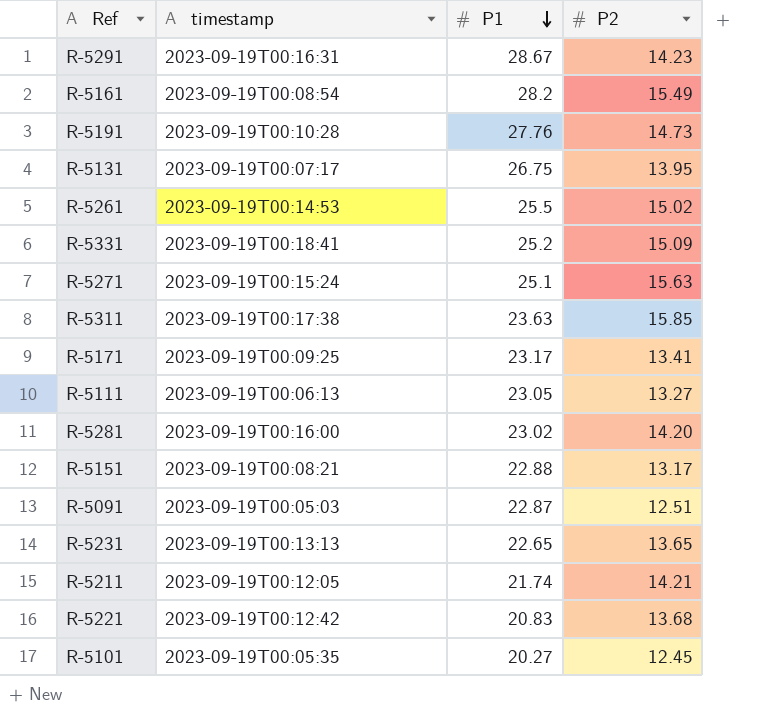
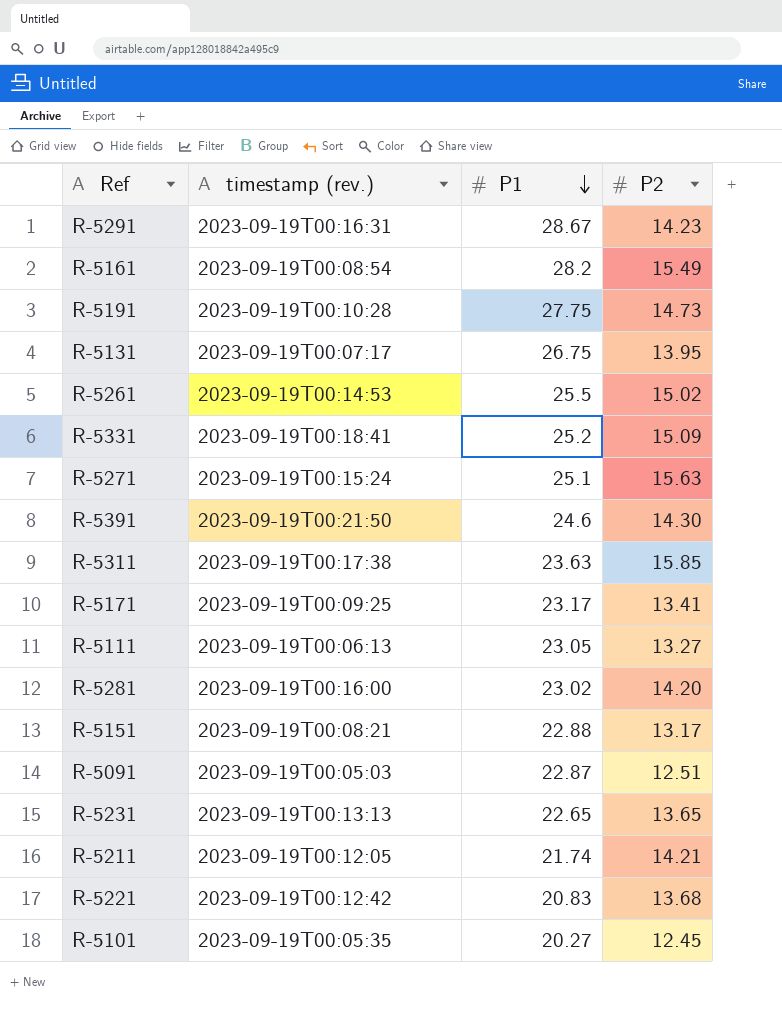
column name: timestamp -> timestamp (rev.)
R-5191 | P1: 27.76 -> 27.75
row R-5391: none -> 2023-09-19T00:21:50 | 24.6 | 14.30

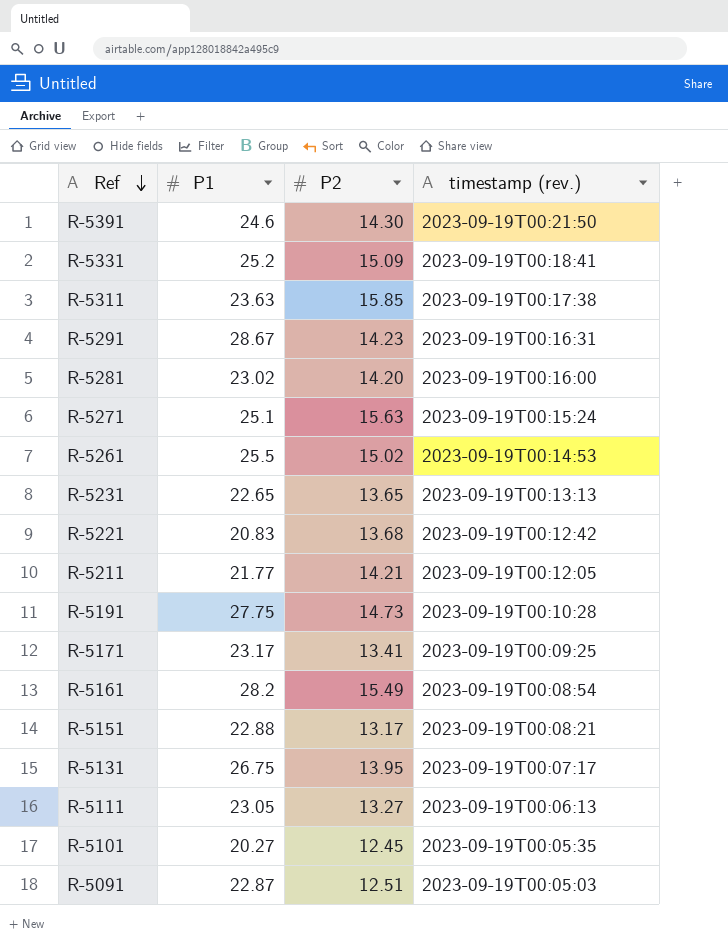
row order: P1 descending -> Ref descending
column timestamp (rev.) | position: 2 -> 4
R-5211 | P1: 21.74 -> 21.77

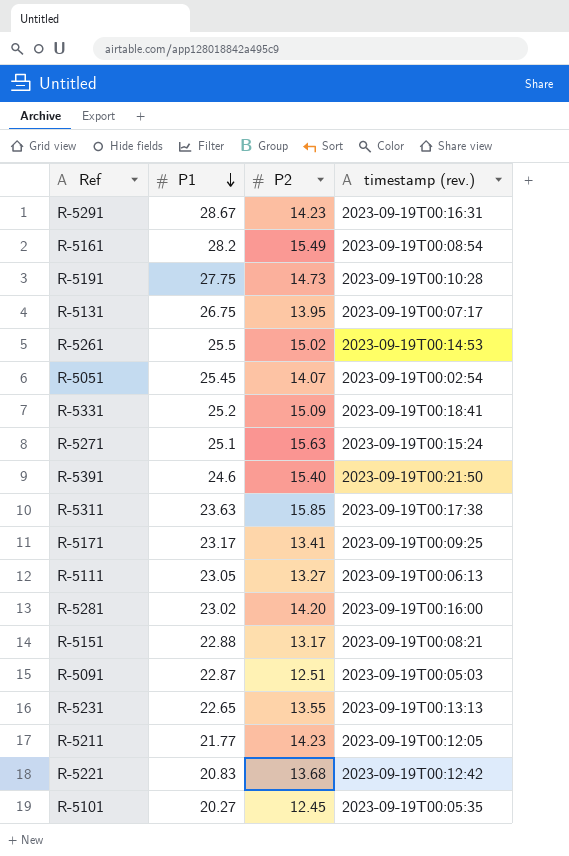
row order: Ref descending -> P1 descending
row R-5051: none -> 25.45 | 14.07 | 2023-09-19T00:02:54
R-5391 | P2: 14.30 -> 15.40
R-5231 | P2: 13.65 -> 13.55
R-5211 | P2: 14.21 -> 14.23

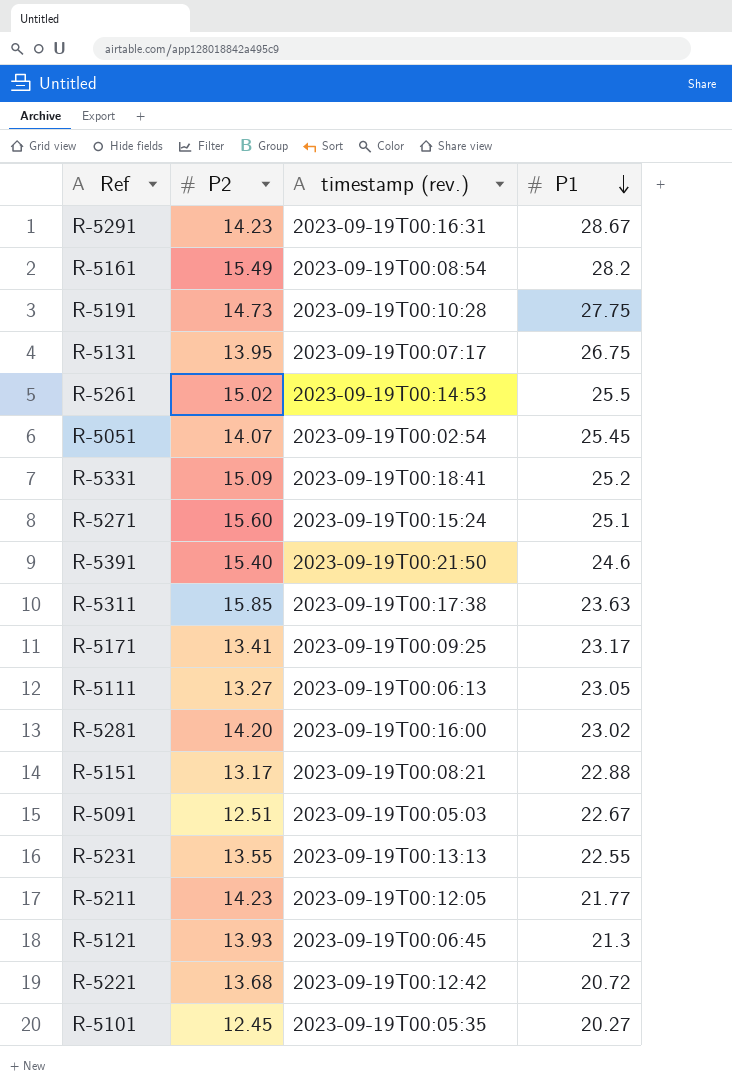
column P1 | position: 2 -> 4
R-5271 | P2: 15.63 -> 15.60
R-5091 | P1: 22.87 -> 22.67
R-5231 | P1: 22.65 -> 22.55
row R-5121: none -> 13.93 | 2023-09-19T00:06:45 | 21.3
R-5221 | P1: 20.83 -> 20.72

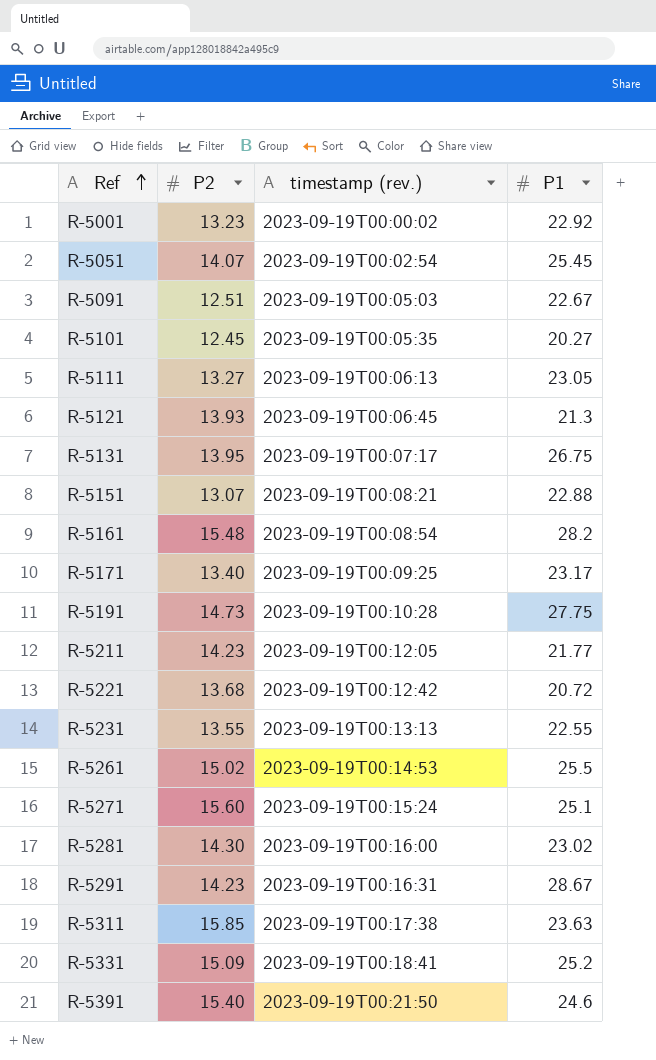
row order: P1 descending -> Ref ascending
row R-5001: none -> 13.23 | 2023-09-19T00:00:02 | 22.92
R-5151 | P2: 13.17 -> 13.07
R-5161 | P2: 15.49 -> 15.48
R-5171 | P2: 13.41 -> 13.40
R-5281 | P2: 14.20 -> 14.30

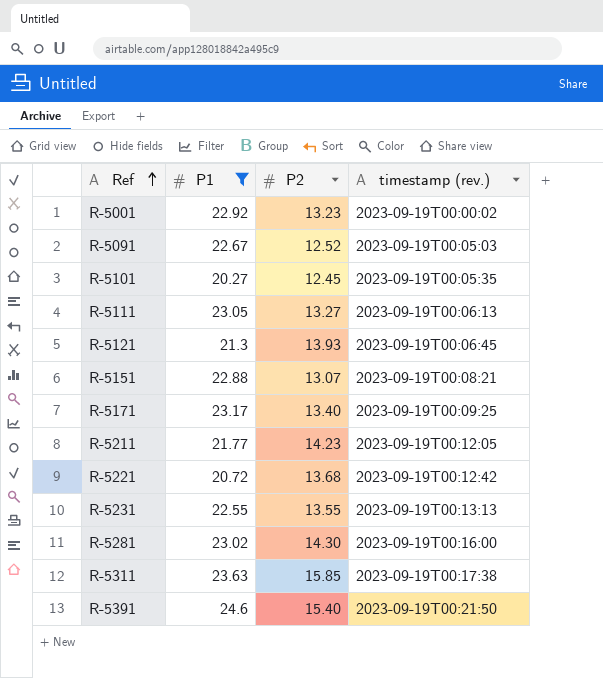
filter: none -> P1 <= 24.6
column P1 | position: 4 -> 2
R-5091 | P2: 12.51 -> 12.52

